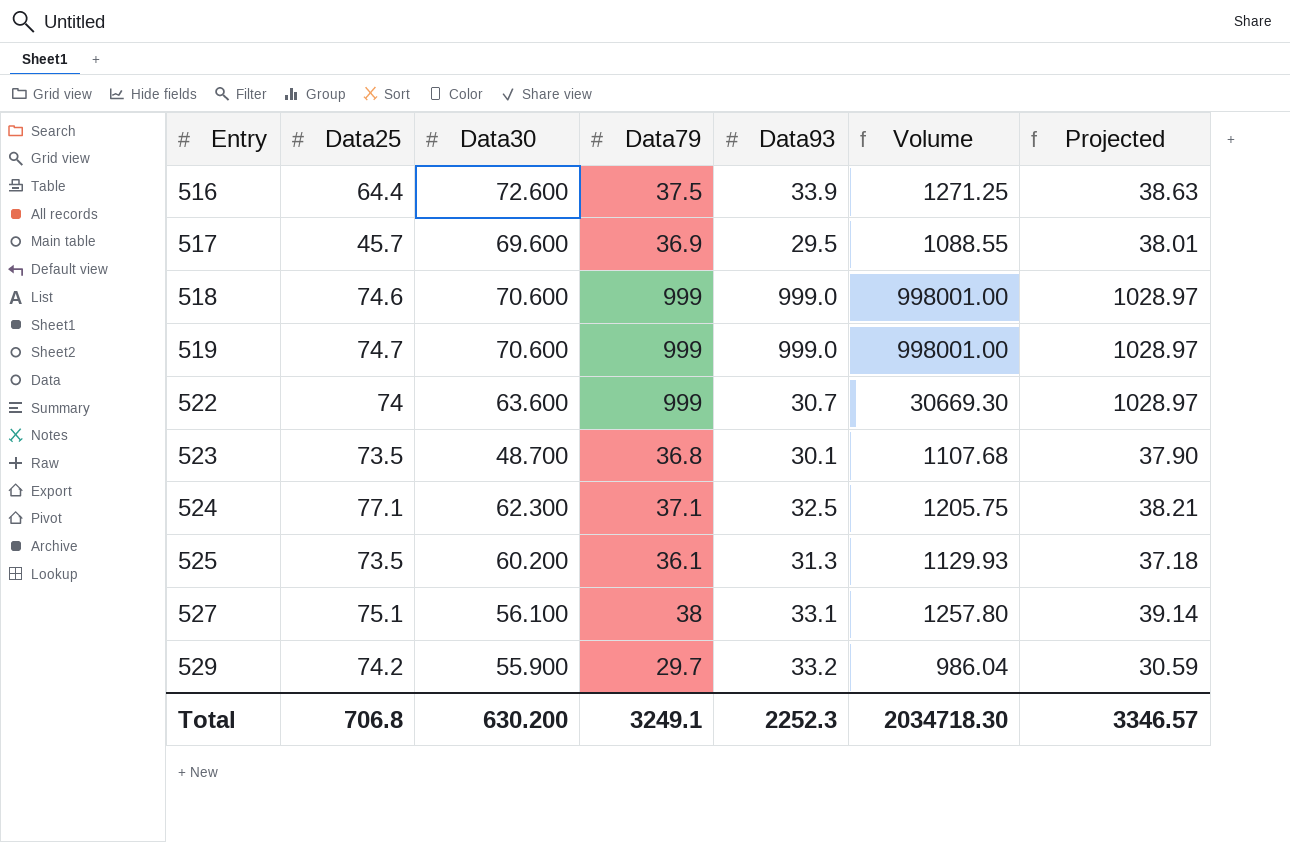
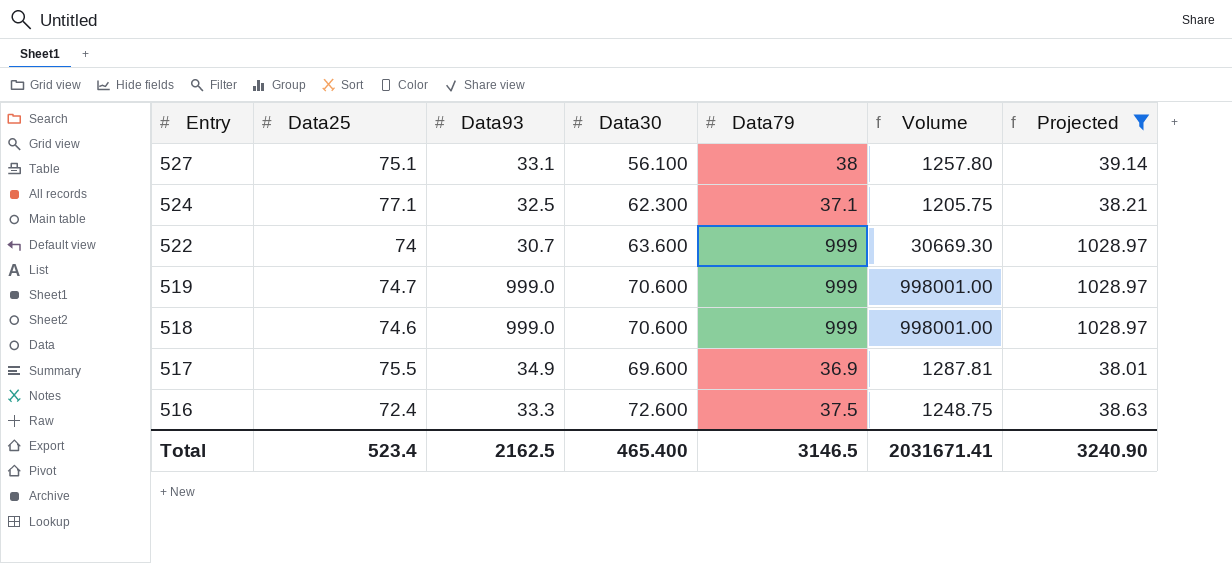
filter: none -> Projected >= 38.01
row order: Entry ascending -> Entry descending
column Data93 | position: 5 -> 3
517 | Data25: 45.7 -> 75.5
517 | Data93: 29.5 -> 34.9
517 | Volume: 1088.55 -> 1287.81
516 | Data25: 64.4 -> 72.4
516 | Data93: 33.9 -> 33.3
516 | Volume: 1271.25 -> 1248.75
Total | Data25: 706.8 -> 523.4
Total | Data93: 2252.3 -> 2162.5
Total | Data30: 630.200 -> 465.400
Total | Data79: 3249.1 -> 3146.5
Total | Volume: 2034718.30 -> 2031671.41
Total | Projected: 3346.57 -> 3240.90

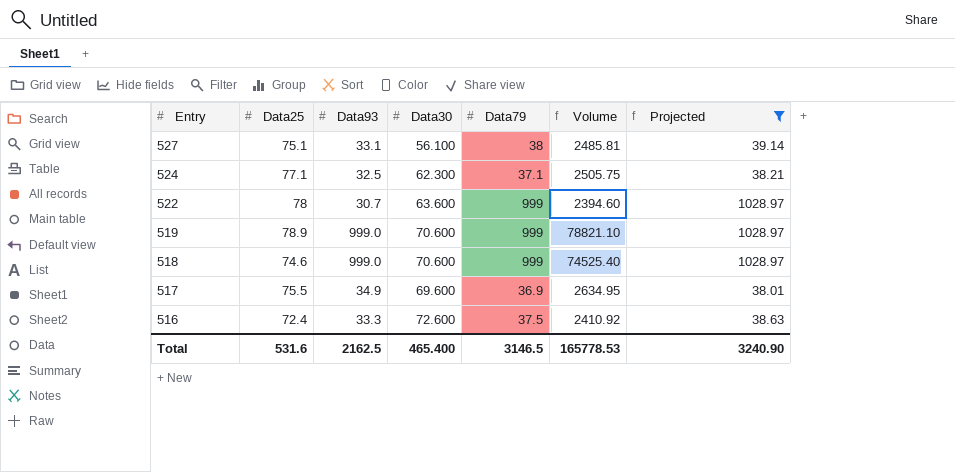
column Volume | formula: [Data93] * [Data79] -> [Data25] * [Data93]
522 | Data25: 74 -> 78
519 | Data25: 74.7 -> 78.9
Total | Data25: 523.4 -> 531.6
Total | Volume: 2031671.41 -> 165778.53

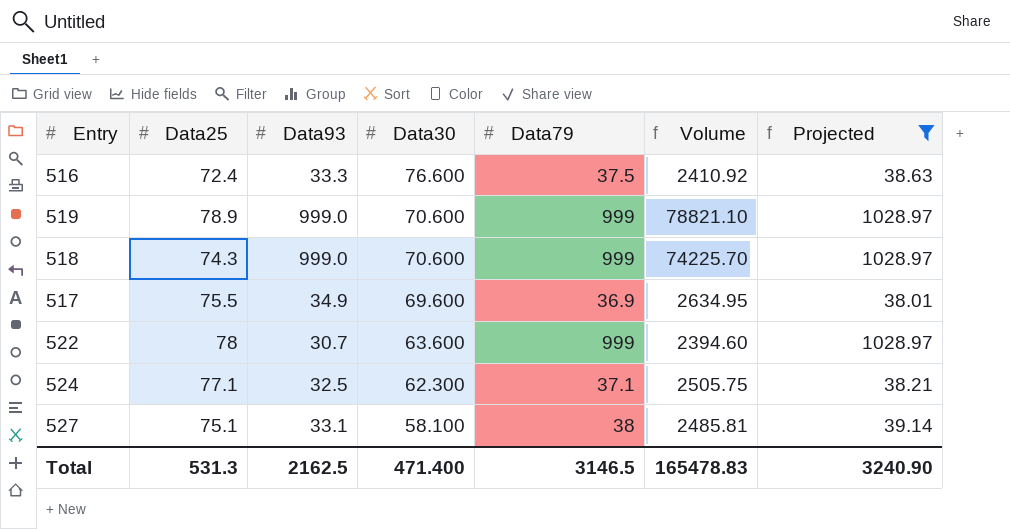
row order: Entry descending -> Data30 descending
516 | Data30: 72.600 -> 76.600
518 | Data25: 74.6 -> 74.3
518 | Volume: 74525.40 -> 74225.70
527 | Data30: 56.100 -> 58.100
Total | Data25: 531.6 -> 531.3
Total | Data30: 465.400 -> 471.400
Total | Volume: 165778.53 -> 165478.83

